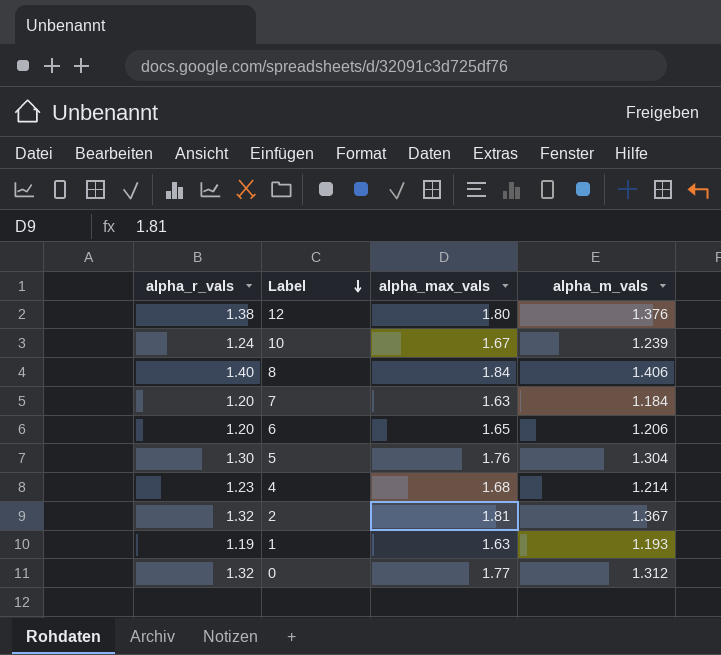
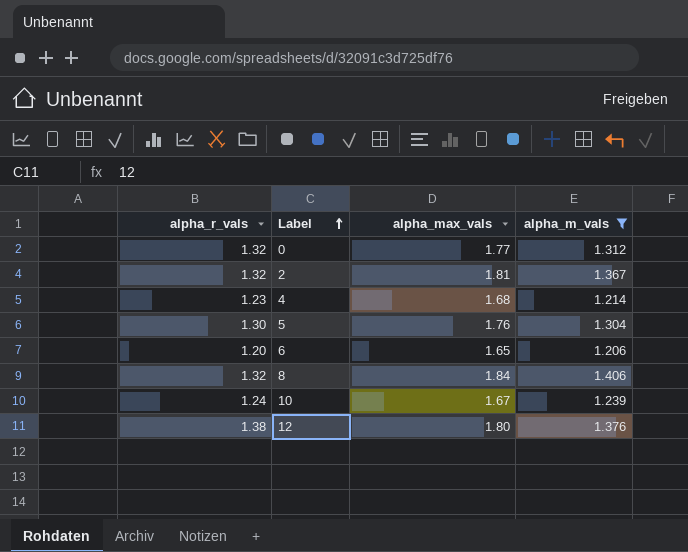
filter: none -> alpha_m_vals >= 1.206
row order: Label descending -> Label ascending
8 | alpha_r_vals: 1.40 -> 1.32

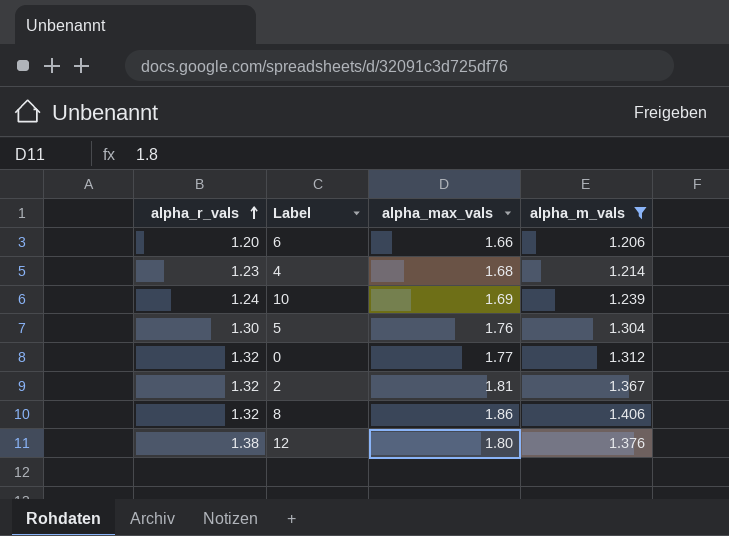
row order: Label ascending -> alpha_r_vals ascending
6 | alpha_max_vals: 1.65 -> 1.66
10 | alpha_max_vals: 1.67 -> 1.69
8 | alpha_max_vals: 1.84 -> 1.86

